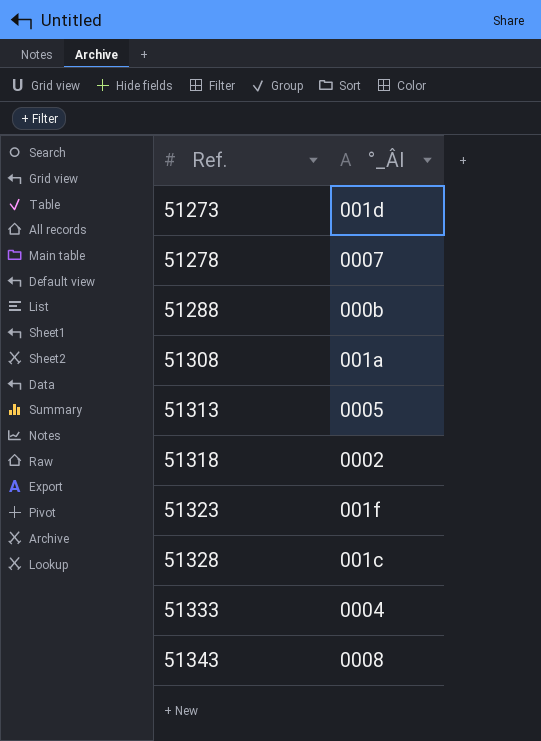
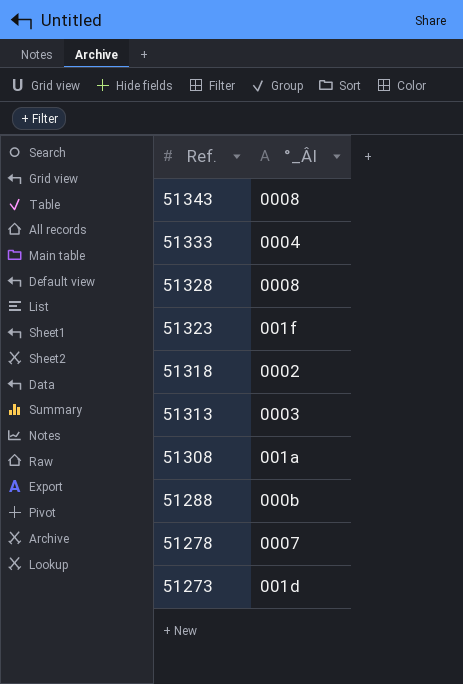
row order: Ref. ascending -> Ref. descending
51328 | °_ÂI: 001c -> 0008
51313 | °_ÂI: 0005 -> 0003

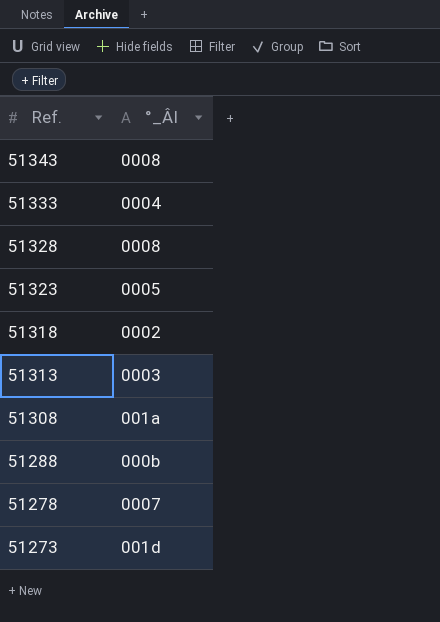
51323 | °_ÂI: 001f -> 0005

